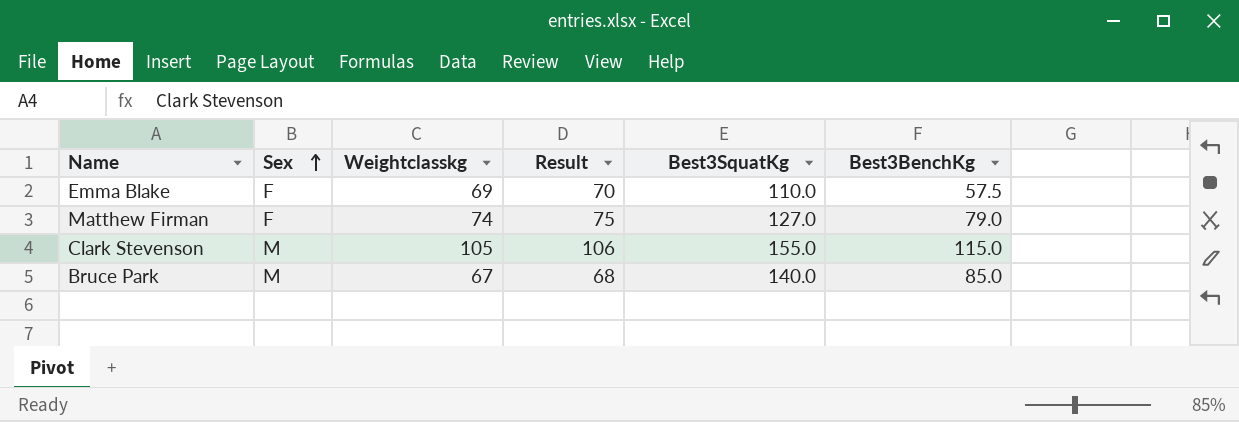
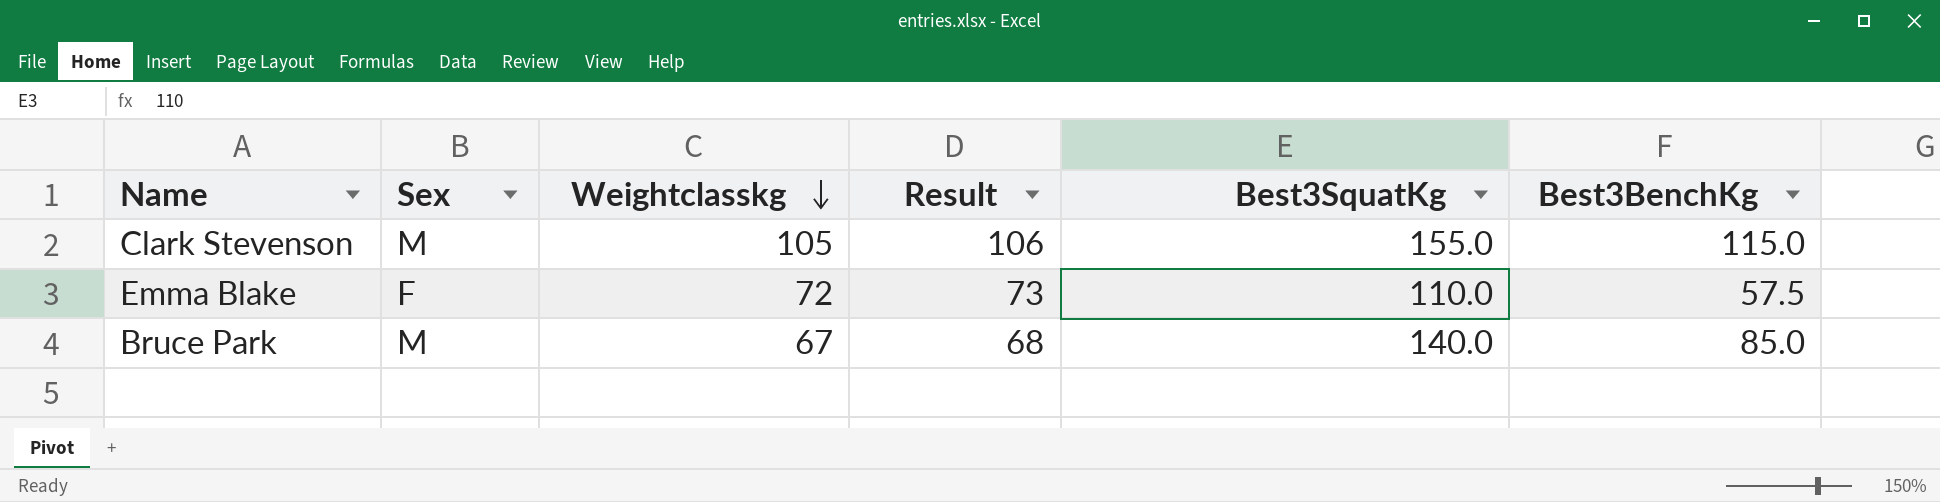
row order: Sex ascending -> Weightclasskg descending
row Matthew Firman: F | 74 | 75 | 127.0 | 79.0 -> none
Emma Blake | Weightclasskg: 69 -> 72
Emma Blake | Result: 70 -> 73

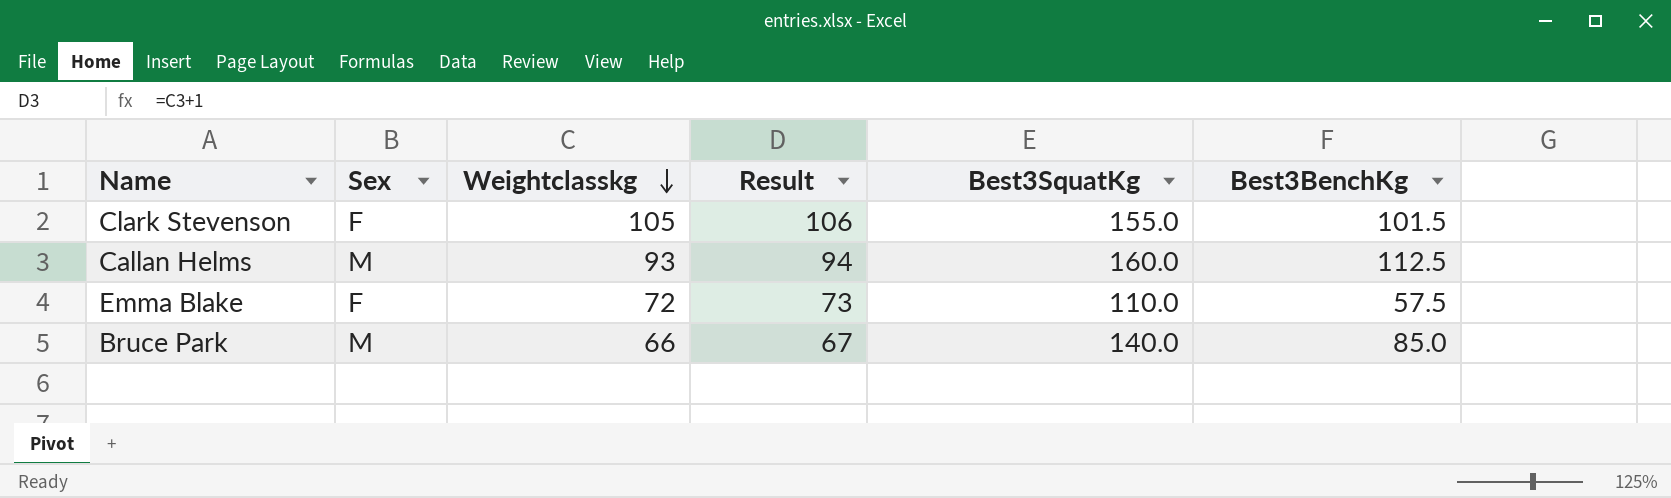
Clark Stevenson | Sex: M -> F
Clark Stevenson | Best3BenchKg: 115.0 -> 101.5
row Callan Helms: none -> M | 93 | 94 | 160.0 | 112.5
Bruce Park | Weightclasskg: 67 -> 66
Bruce Park | Result: 68 -> 67

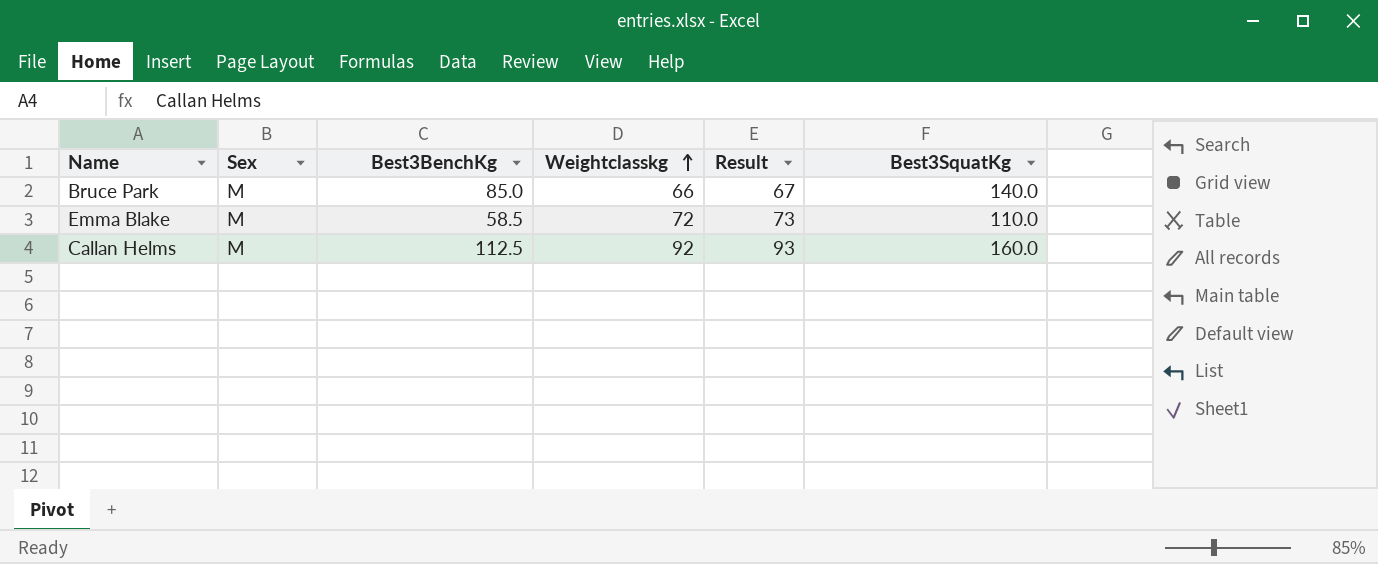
row order: Weightclasskg descending -> Weightclasskg ascending
column Best3BenchKg | position: 6 -> 3
row Clark Stevenson: F | 105 | 106 | 155.0 | 101.5 -> none
Emma Blake | Sex: F -> M
Emma Blake | Best3BenchKg: 57.5 -> 58.5
Callan Helms | Weightclasskg: 93 -> 92
Callan Helms | Result: 94 -> 93

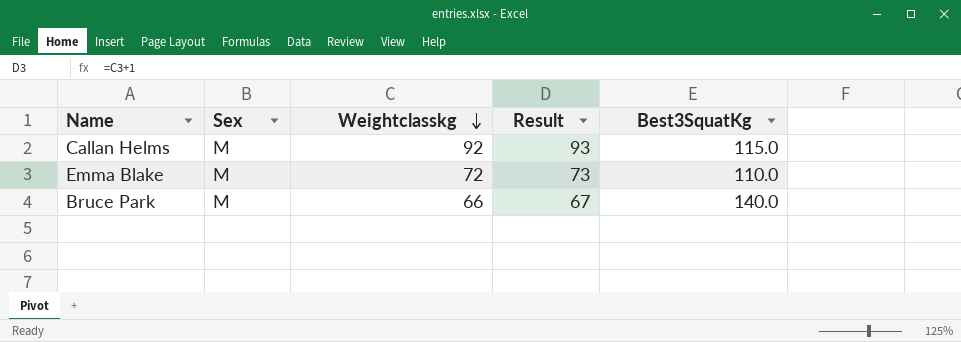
row order: Weightclasskg ascending -> Weightclasskg descending
column Best3BenchKg | position: 3 -> none
Callan Helms | Best3SquatKg: 160.0 -> 115.0

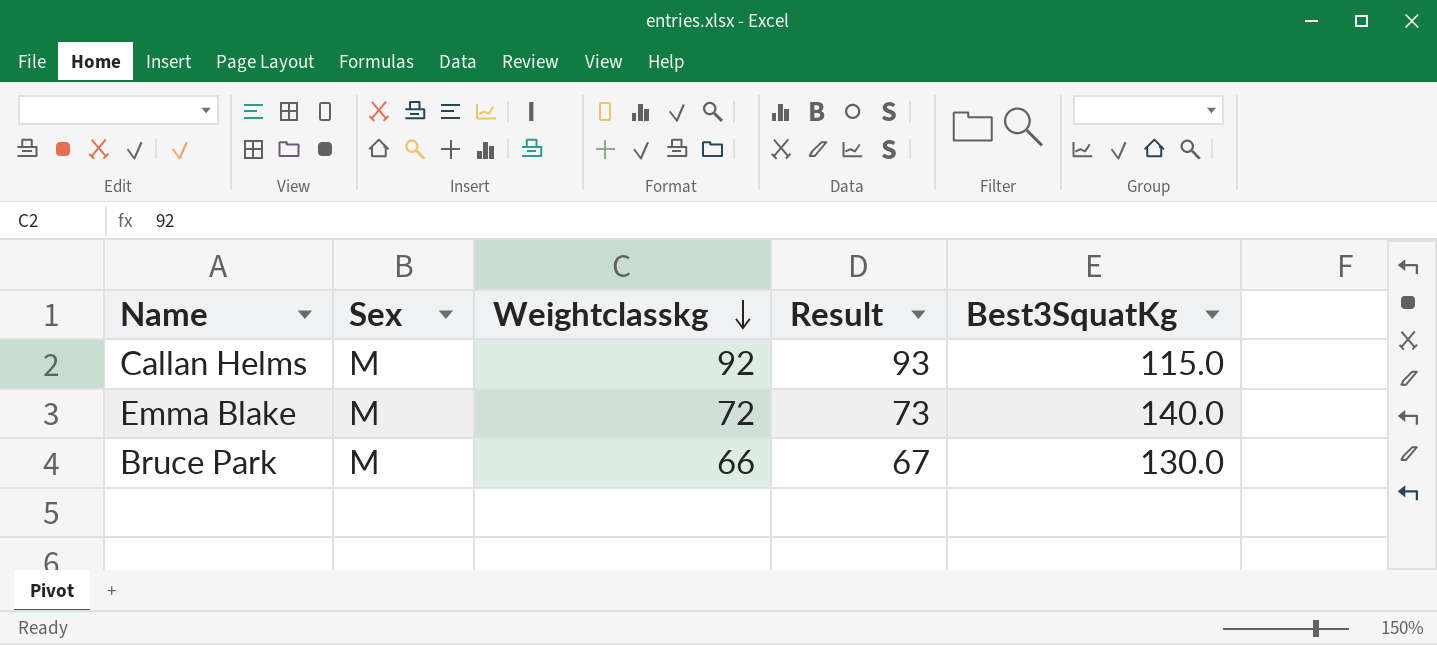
Emma Blake | Best3SquatKg: 110.0 -> 140.0
Bruce Park | Best3SquatKg: 140.0 -> 130.0

